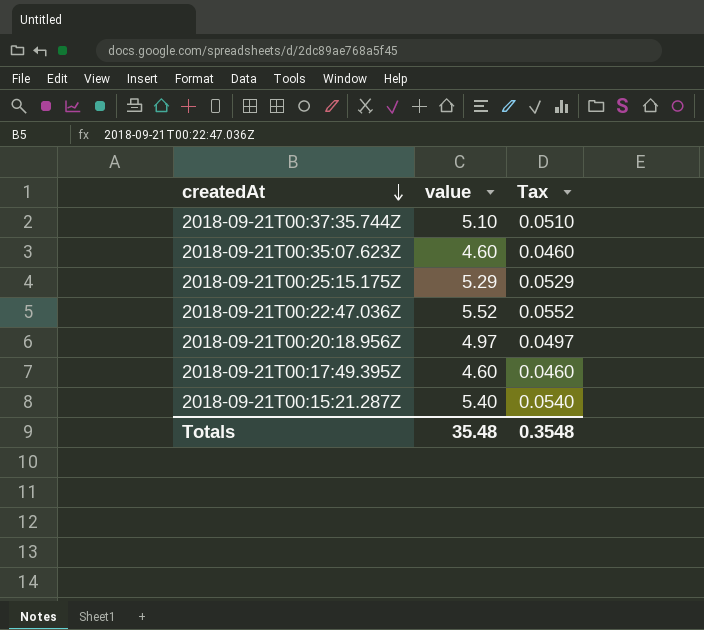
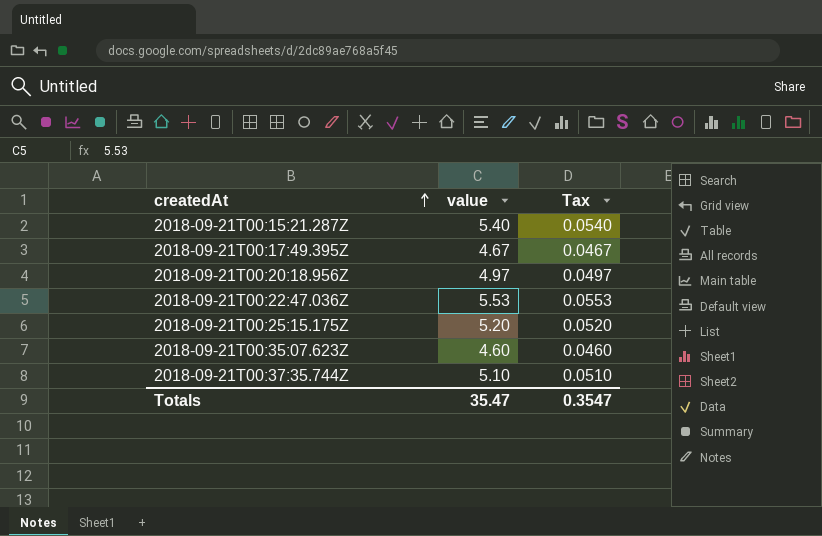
row order: createdAt descending -> createdAt ascending
2018-09-21T00:17:49.395Z | value: 4.60 -> 4.67
2018-09-21T00:17:49.395Z | Tax: 0.0460 -> 0.0467
2018-09-21T00:22:47.036Z | value: 5.52 -> 5.53
2018-09-21T00:22:47.036Z | Tax: 0.0552 -> 0.0553
2018-09-21T00:25:15.175Z | value: 5.29 -> 5.20
2018-09-21T00:25:15.175Z | Tax: 0.0529 -> 0.0520
Totals | value: 35.48 -> 35.47
Totals | Tax: 0.3548 -> 0.3547

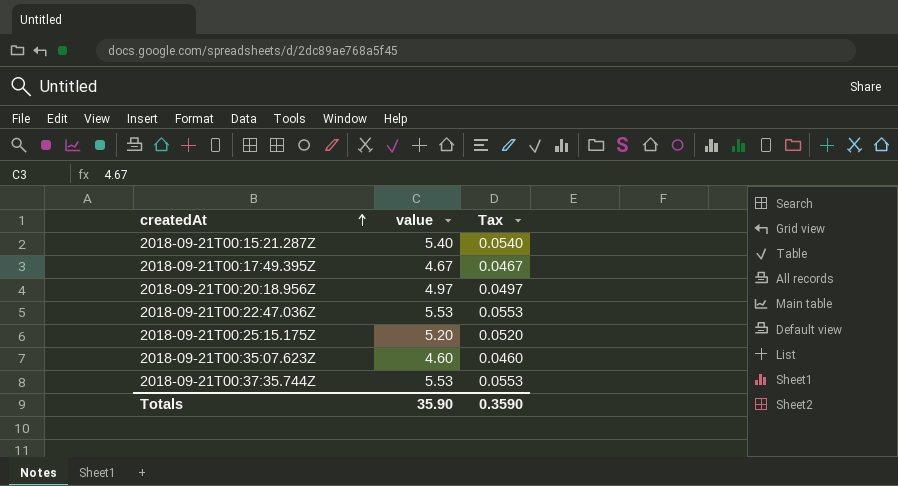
2018-09-21T00:37:35.744Z | value: 5.10 -> 5.53
2018-09-21T00:37:35.744Z | Tax: 0.0510 -> 0.0553
Totals | value: 35.47 -> 35.90
Totals | Tax: 0.3547 -> 0.3590

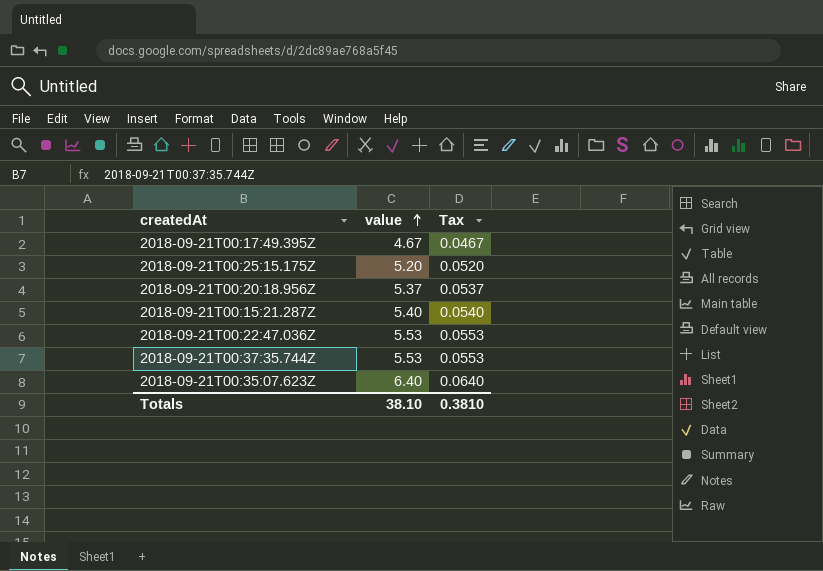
row order: createdAt ascending -> value ascending
2018-09-21T00:20:18.956Z | value: 4.97 -> 5.37
2018-09-21T00:20:18.956Z | Tax: 0.0497 -> 0.0537
2018-09-21T00:35:07.623Z | value: 4.60 -> 6.40
2018-09-21T00:35:07.623Z | Tax: 0.0460 -> 0.0640
Totals | value: 35.90 -> 38.10
Totals | Tax: 0.3590 -> 0.3810

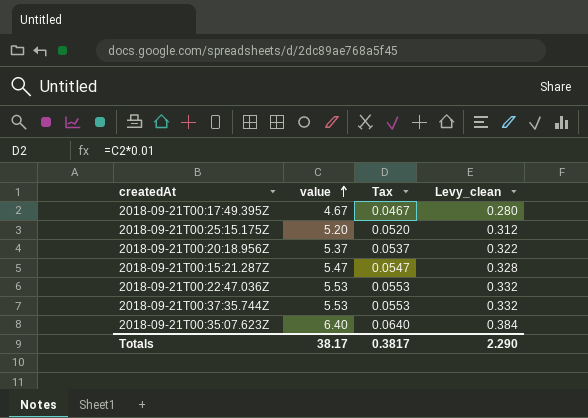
column Levy_clean | formula: none -> [value] * 0.06
2018-09-21T00:15:21.287Z | value: 5.40 -> 5.47
2018-09-21T00:15:21.287Z | Tax: 0.0540 -> 0.0547
Totals | value: 38.10 -> 38.17
Totals | Tax: 0.3810 -> 0.3817

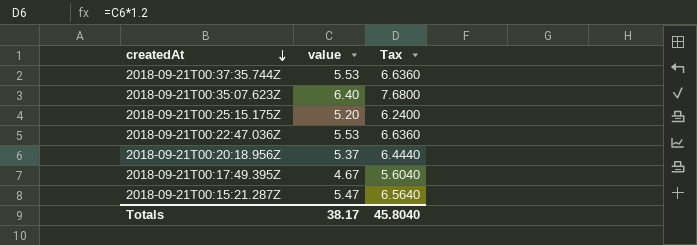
row order: value ascending -> createdAt descending
column Levy_clean | formula: [value] * 0.06 -> none
column Tax | formula: [value] * 0.01 -> [value] * 1.2
Totals | Tax: 0.3817 -> 45.8040

